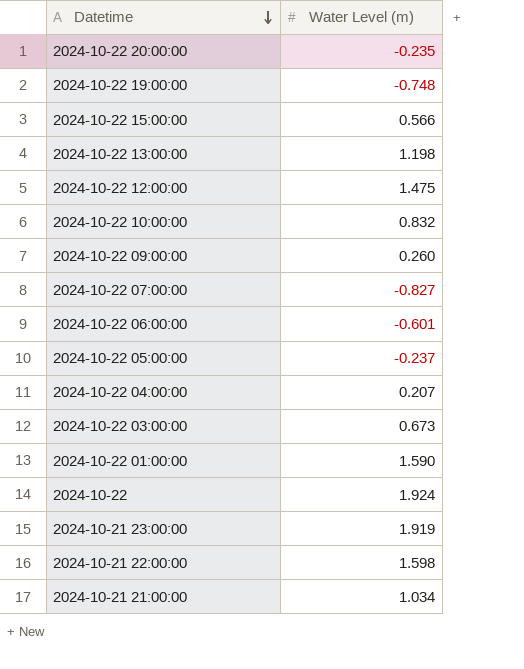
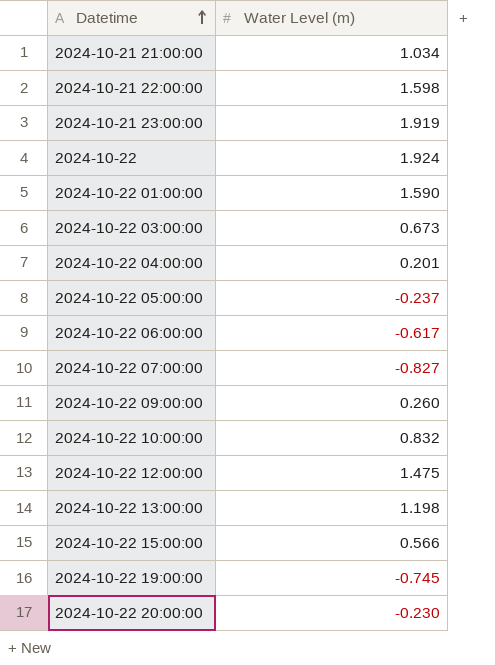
row order: Datetime descending -> Datetime ascending
2024-10-22 04:00:00 | Water Level (m): 0.207 -> 0.201
2024-10-22 06:00:00 | Water Level (m): -0.601 -> -0.617
2024-10-22 19:00:00 | Water Level (m): -0.748 -> -0.745
2024-10-22 20:00:00 | Water Level (m): -0.235 -> -0.230

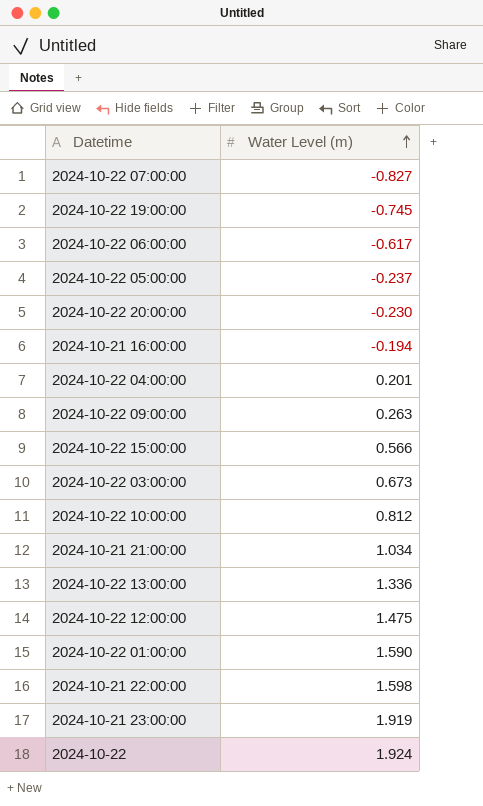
row order: Datetime ascending -> Water Level (m) ascending
row 2024-10-21 16:00:00: none -> -0.194
2024-10-22 09:00:00 | Water Level (m): 0.260 -> 0.263
2024-10-22 10:00:00 | Water Level (m): 0.832 -> 0.812
2024-10-22 13:00:00 | Water Level (m): 1.198 -> 1.336

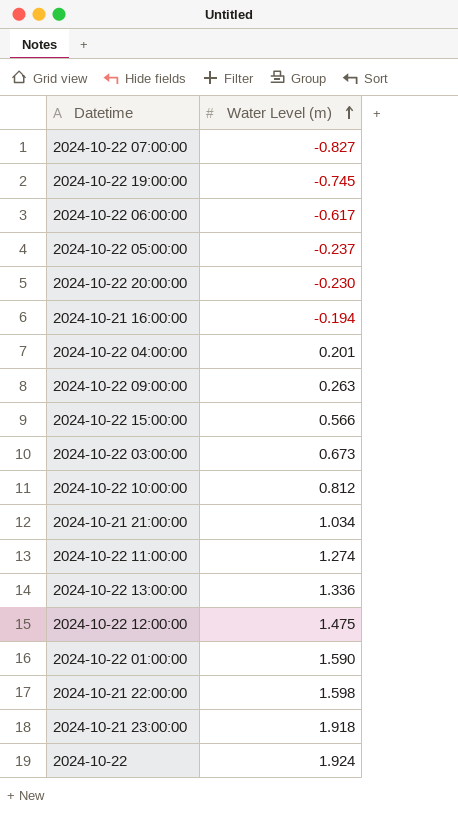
row 2024-10-22 11:00:00: none -> 1.274
2024-10-21 23:00:00 | Water Level (m): 1.919 -> 1.918

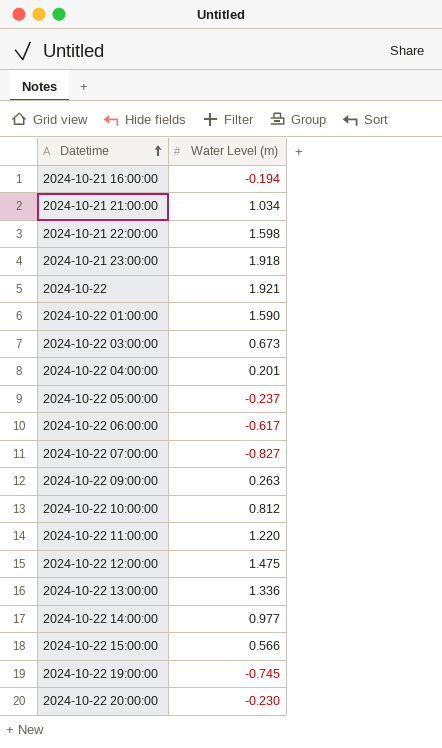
row order: Water Level (m) ascending -> Datetime ascending
2024-10-22 | Water Level (m): 1.924 -> 1.921
2024-10-22 11:00:00 | Water Level (m): 1.274 -> 1.220
row 2024-10-22 14:00:00: none -> 0.977

